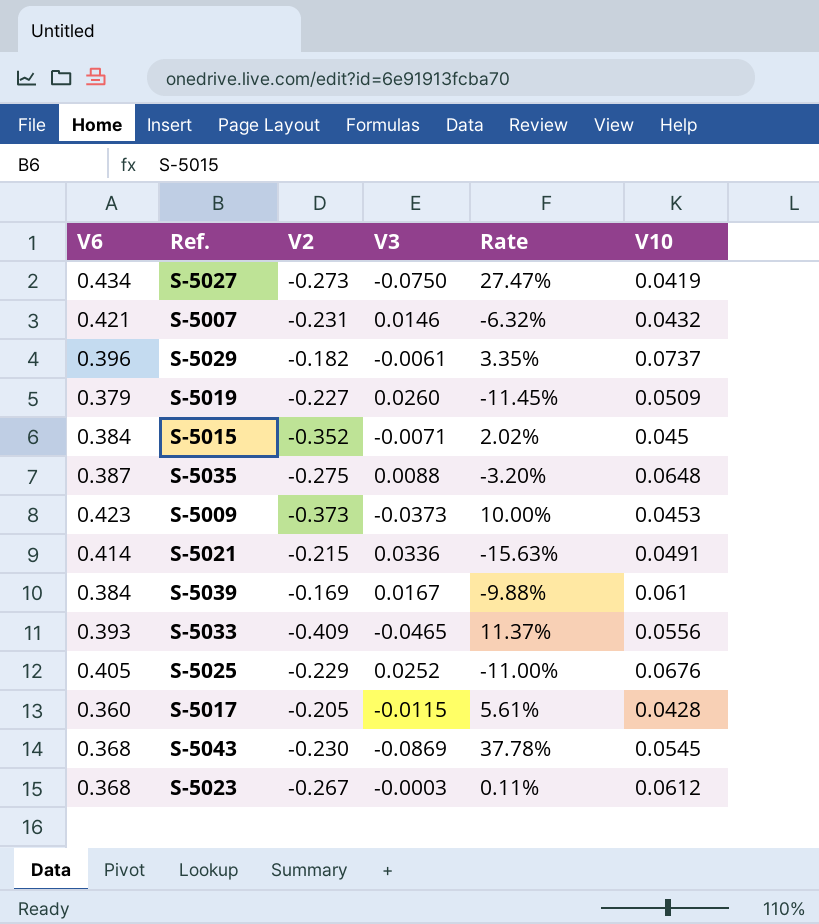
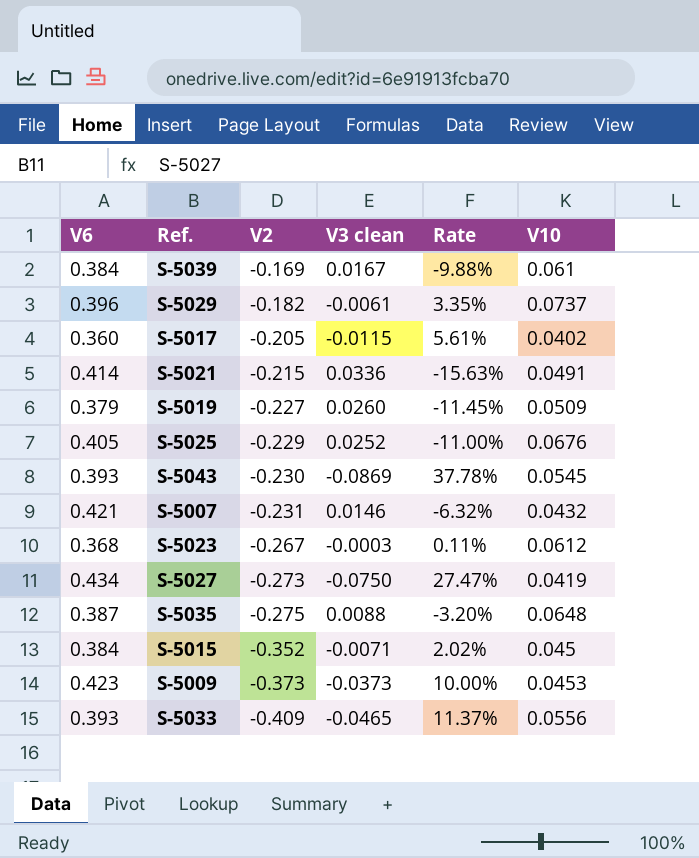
row order: none -> V2 descending
column name: V3 -> V3 clean
S-5017 | V10: 0.0428 -> 0.0402
S-5043 | V6: 0.368 -> 0.393

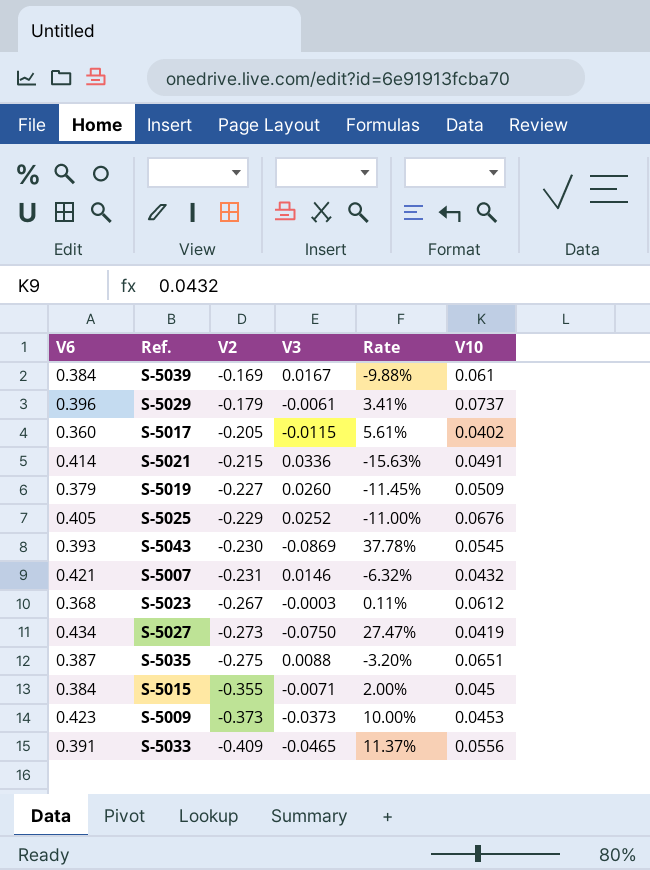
column name: V3 clean -> V3
S-5029 | V2: -0.182 -> -0.179
S-5029 | Rate: 3.35% -> 3.41%
S-5035 | V10: 0.0648 -> 0.0651
S-5015 | V2: -0.352 -> -0.355
S-5015 | Rate: 2.02% -> 2.00%
S-5033 | V6: 0.393 -> 0.391

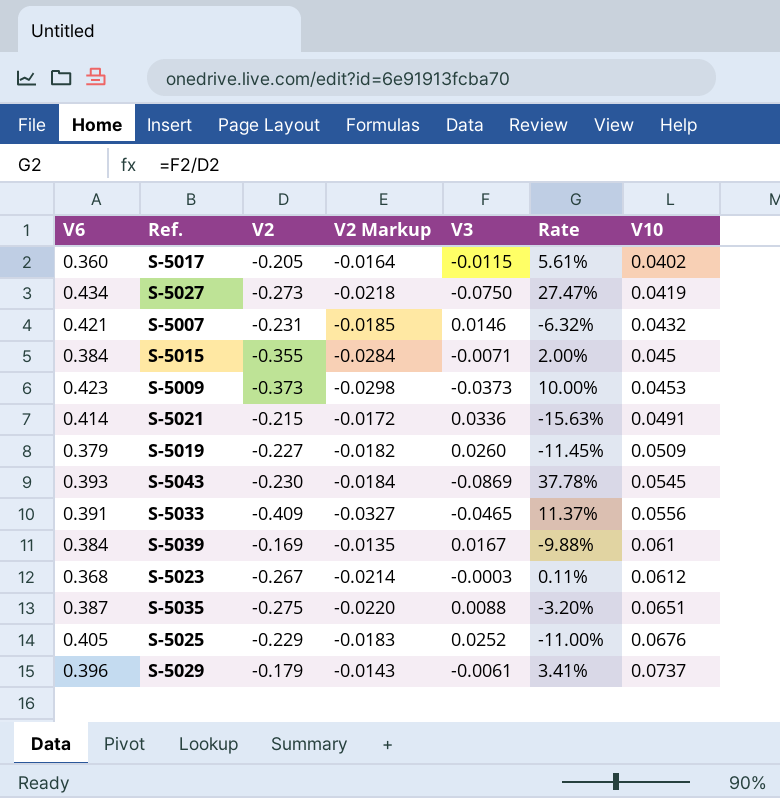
row order: V2 descending -> V10 ascending
column V2 Markup | formula: none -> [V2] * 0.08

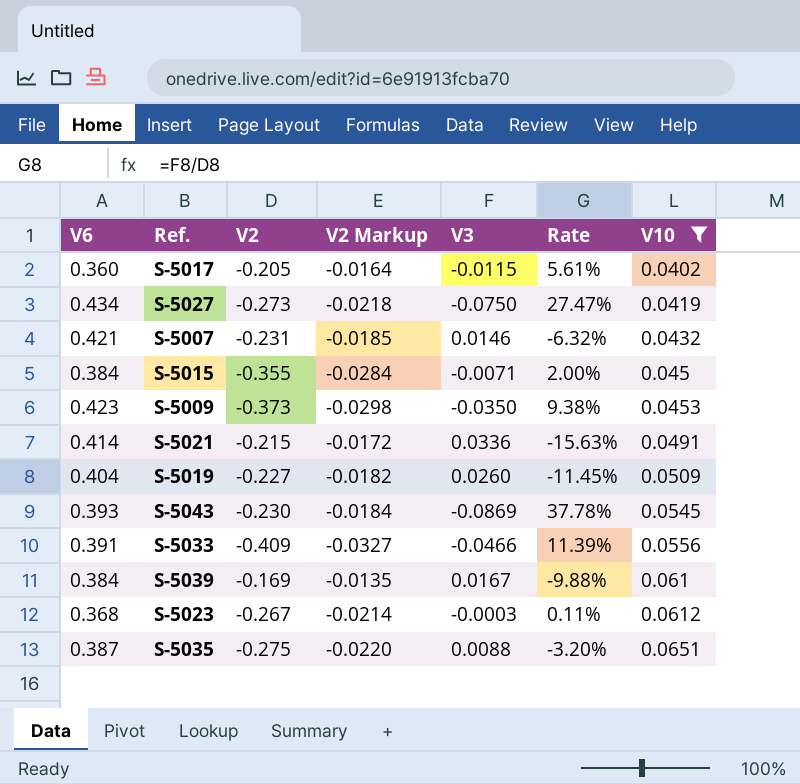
filter: none -> V10 <= 0.0651
S-5009 | V3: -0.0373 -> -0.0350
S-5009 | Rate: 10.00% -> 9.38%
S-5019 | V6: 0.379 -> 0.404
S-5033 | V3: -0.0465 -> -0.0466
S-5033 | Rate: 11.37% -> 11.39%

